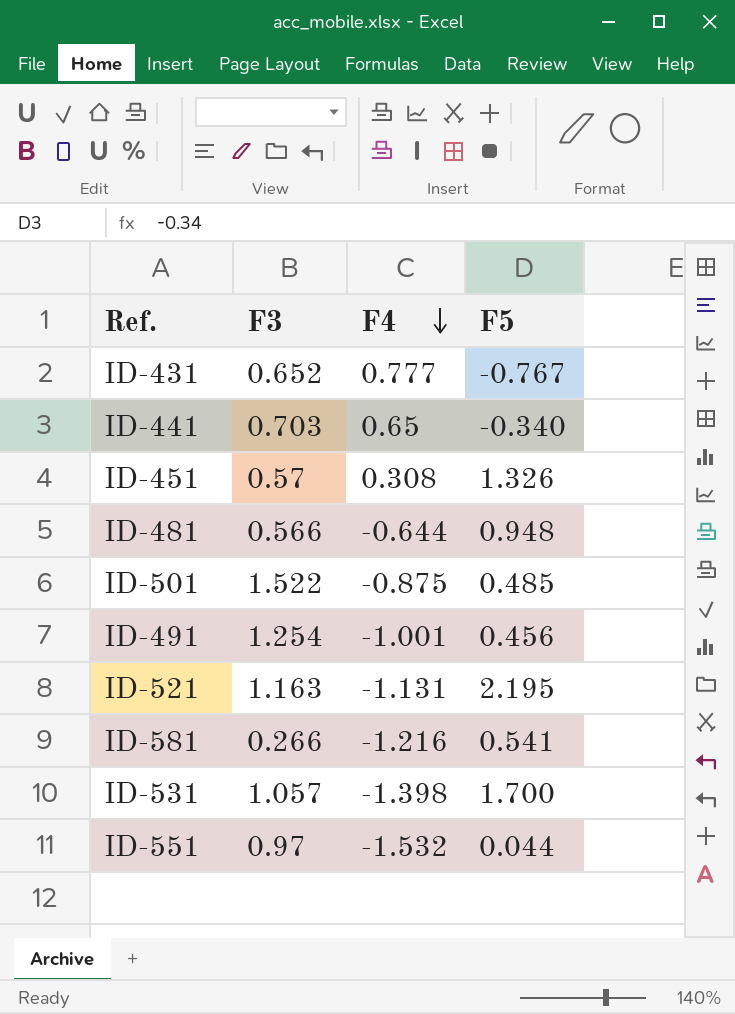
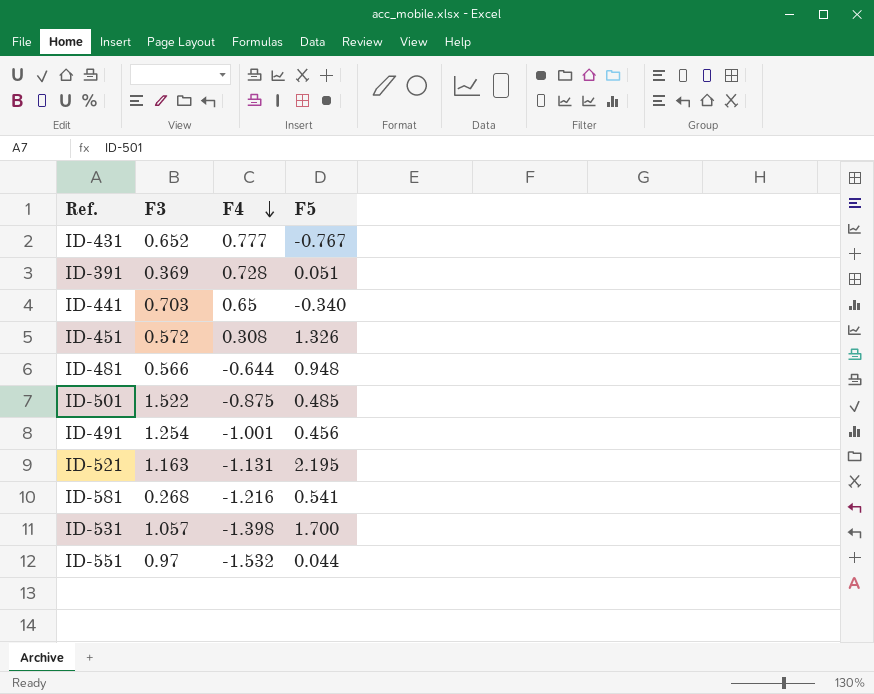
row ID-391: none -> 0.369 | 0.728 | 0.051
ID-451 | F3: 0.57 -> 0.572
ID-581 | F3: 0.266 -> 0.268

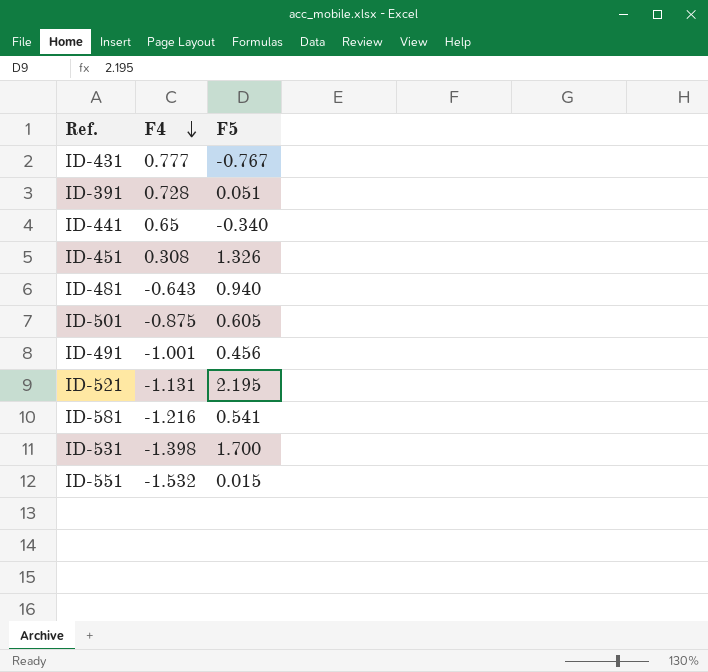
column F3 | position: 2 -> none
ID-481 | F4: -0.644 -> -0.643
ID-481 | F5: 0.948 -> 0.940
ID-501 | F5: 0.485 -> 0.605
ID-551 | F5: 0.044 -> 0.015

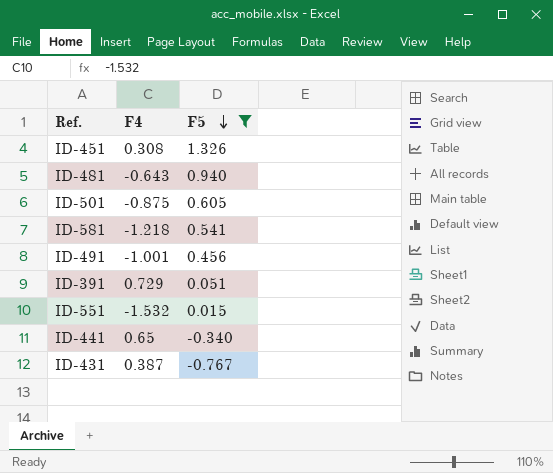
filter: none -> F5 <= 1.326
row order: F4 descending -> F5 descending
ID-581 | F4: -1.216 -> -1.218
ID-391 | F4: 0.728 -> 0.729
ID-431 | F4: 0.777 -> 0.387

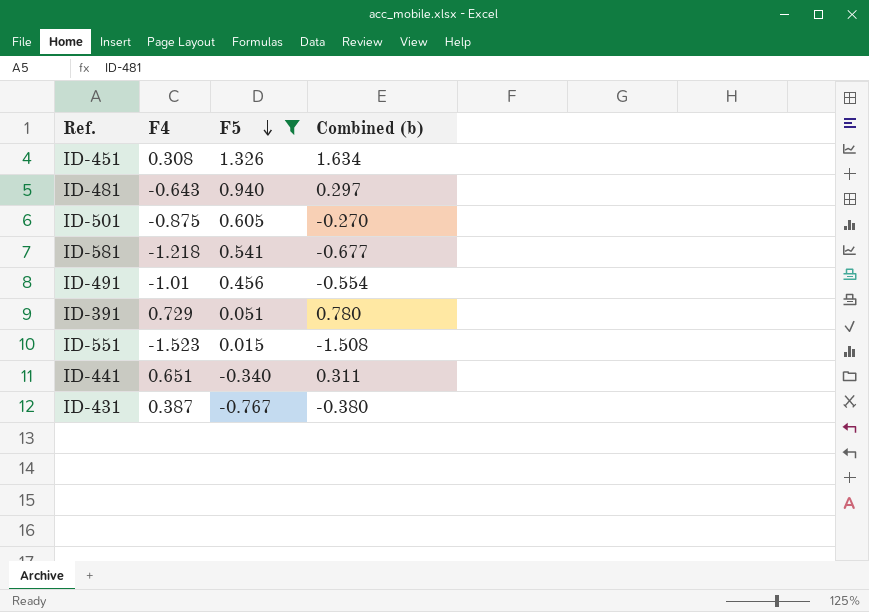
column Combined (b) | formula: none -> [F4] + [F5]
ID-491 | F4: -1.001 -> -1.01
ID-551 | F4: -1.532 -> -1.523
ID-441 | F4: 0.65 -> 0.651

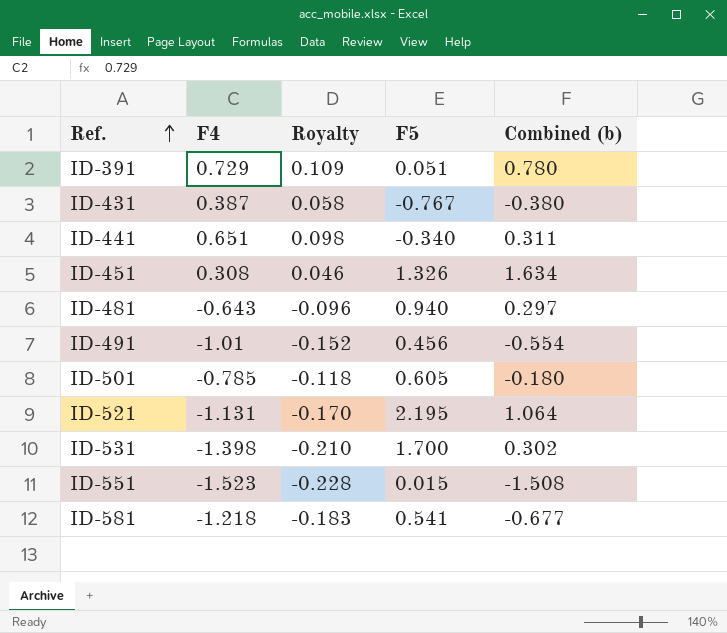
filter: F5 <= 1.326 -> none
row order: F5 descending -> Ref. ascending
column Royalty | formula: none -> [F4] * 0.15
ID-501 | F4: -0.875 -> -0.785
ID-501 | Combined (b): -0.270 -> -0.180

